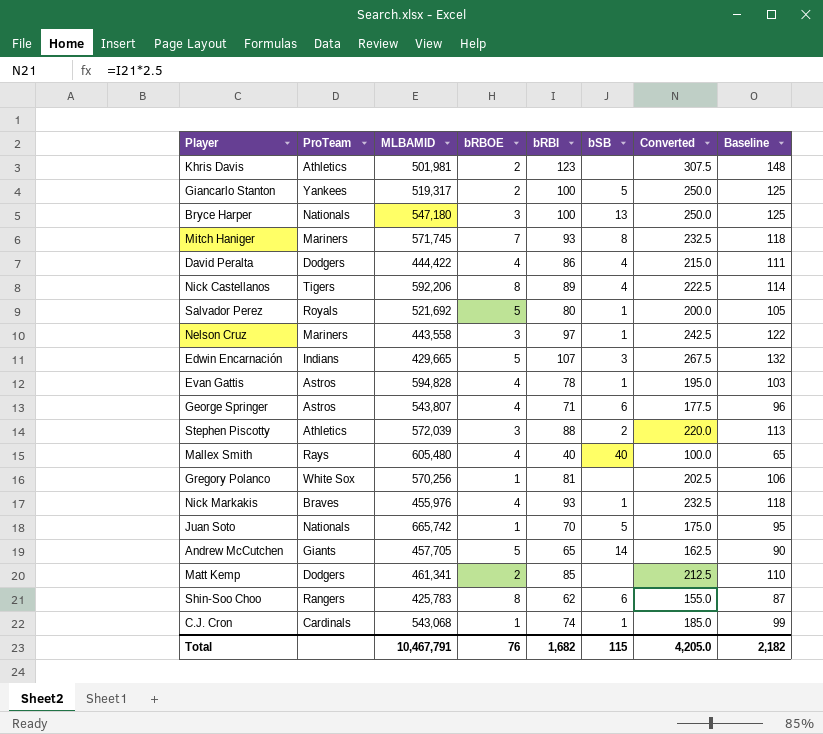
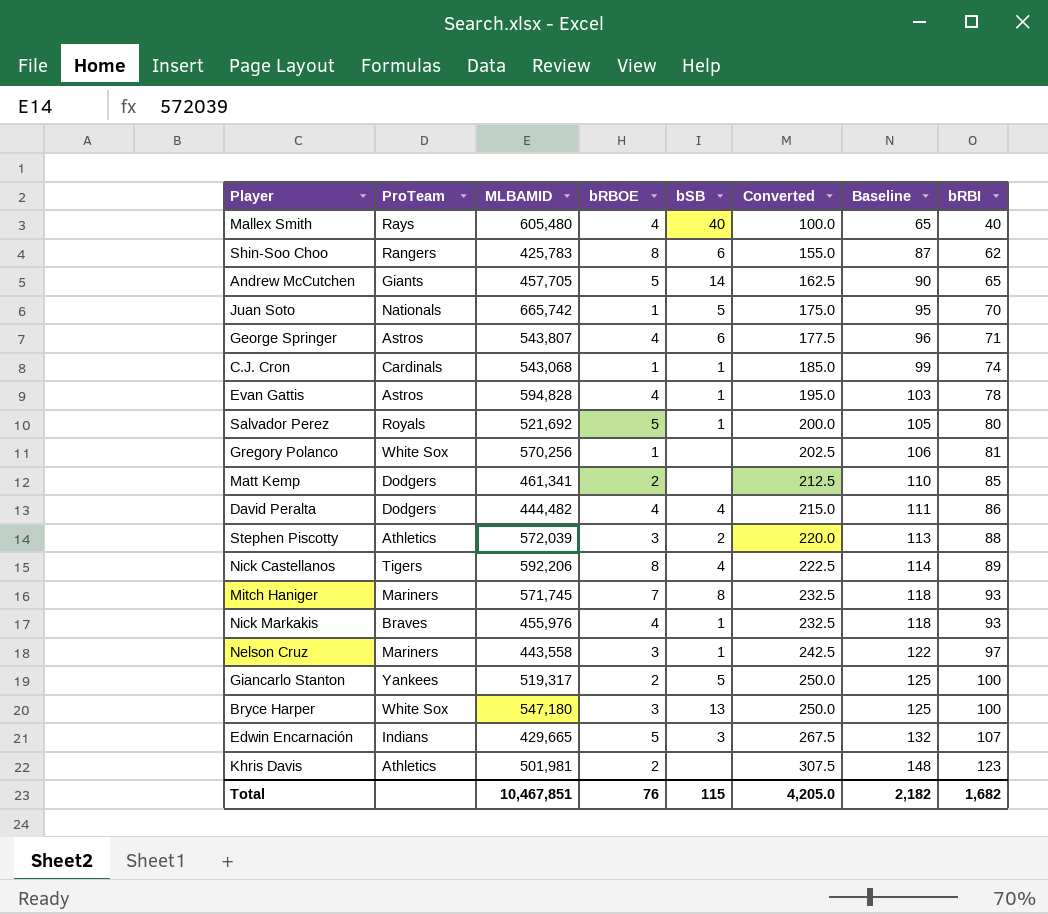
row order: none -> Converted ascending
column bRBI | position: 5 -> 8
David Peralta | MLBAMID: 444,422 -> 444,482
Bryce Harper | ProTeam: Nationals -> White Sox
Total | MLBAMID: 10,467,791 -> 10,467,851

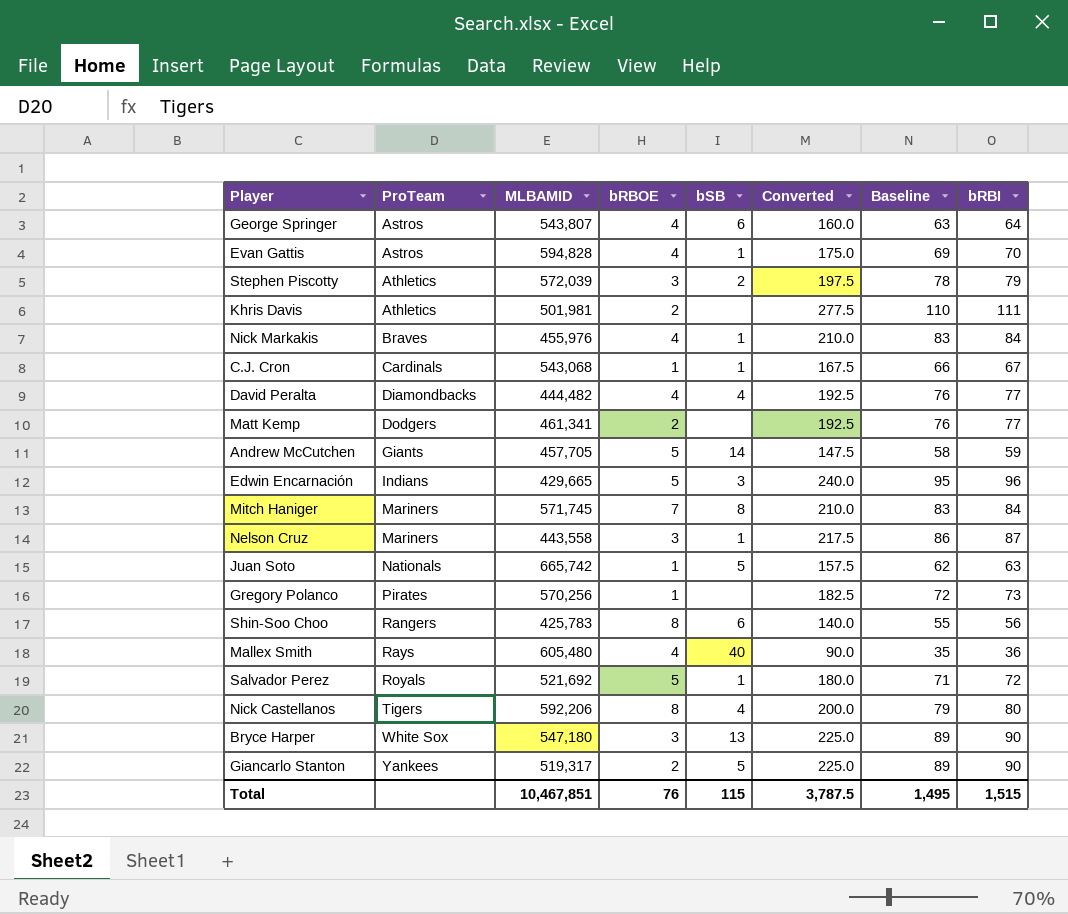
row order: Converted ascending -> ProTeam ascending
column Baseline | formula: [bRBI] + 25 -> [bRBI] - 1
George Springer | Converted: 177.5 -> 160.0
George Springer | bRBI: 71 -> 64
Evan Gattis | Converted: 195.0 -> 175.0
Evan Gattis | bRBI: 78 -> 70
Stephen Piscotty | Converted: 220.0 -> 197.5
Stephen Piscotty | bRBI: 88 -> 79
Khris Davis | Converted: 307.5 -> 277.5
Khris Davis | bRBI: 123 -> 111
Nick Markakis | Converted: 232.5 -> 210.0
Nick Markakis | bRBI: 93 -> 84
C.J. Cron | Converted: 185.0 -> 167.5
C.J. Cron | bRBI: 74 -> 67
David Peralta | ProTeam: Dodgers -> Diamondbacks
David Peralta | Converted: 215.0 -> 192.5
David Peralta | bRBI: 86 -> 77
Matt Kemp | Converted: 212.5 -> 192.5
Matt Kemp | bRBI: 85 -> 77
Andrew McCutchen | Converted: 162.5 -> 147.5
Andrew McCutchen | bRBI: 65 -> 59
Edwin Encarnación | Converted: 267.5 -> 240.0
Edwin Encarnación | bRBI: 107 -> 96
Mitch Haniger | Converted: 232.5 -> 210.0
Mitch Haniger | bRBI: 93 -> 84
Nelson Cruz | Converted: 242.5 -> 217.5
Nelson Cruz | bRBI: 97 -> 87
Juan Soto | Converted: 175.0 -> 157.5
Juan Soto | bRBI: 70 -> 63
Gregory Polanco | ProTeam: White Sox -> Pirates
Gregory Polanco | Converted: 202.5 -> 182.5
Gregory Polanco | bRBI: 81 -> 73
Shin-Soo Choo | Converted: 155.0 -> 140.0
Shin-Soo Choo | bRBI: 62 -> 56
Mallex Smith | Converted: 100.0 -> 90.0
Mallex Smith | bRBI: 40 -> 36
Salvador Perez | Converted: 200.0 -> 180.0
Salvador Perez | bRBI: 80 -> 72
Nick Castellanos | Converted: 222.5 -> 200.0
Nick Castellanos | bRBI: 89 -> 80
Bryce Harper | Converted: 250.0 -> 225.0
Bryce Harper | bRBI: 100 -> 90
Giancarlo Stanton | Converted: 250.0 -> 225.0
Giancarlo Stanton | bRBI: 100 -> 90
Total | Converted: 4,205.0 -> 3,787.5
Total | Baseline: 2,182 -> 1,495
Total | bRBI: 1,682 -> 1,515

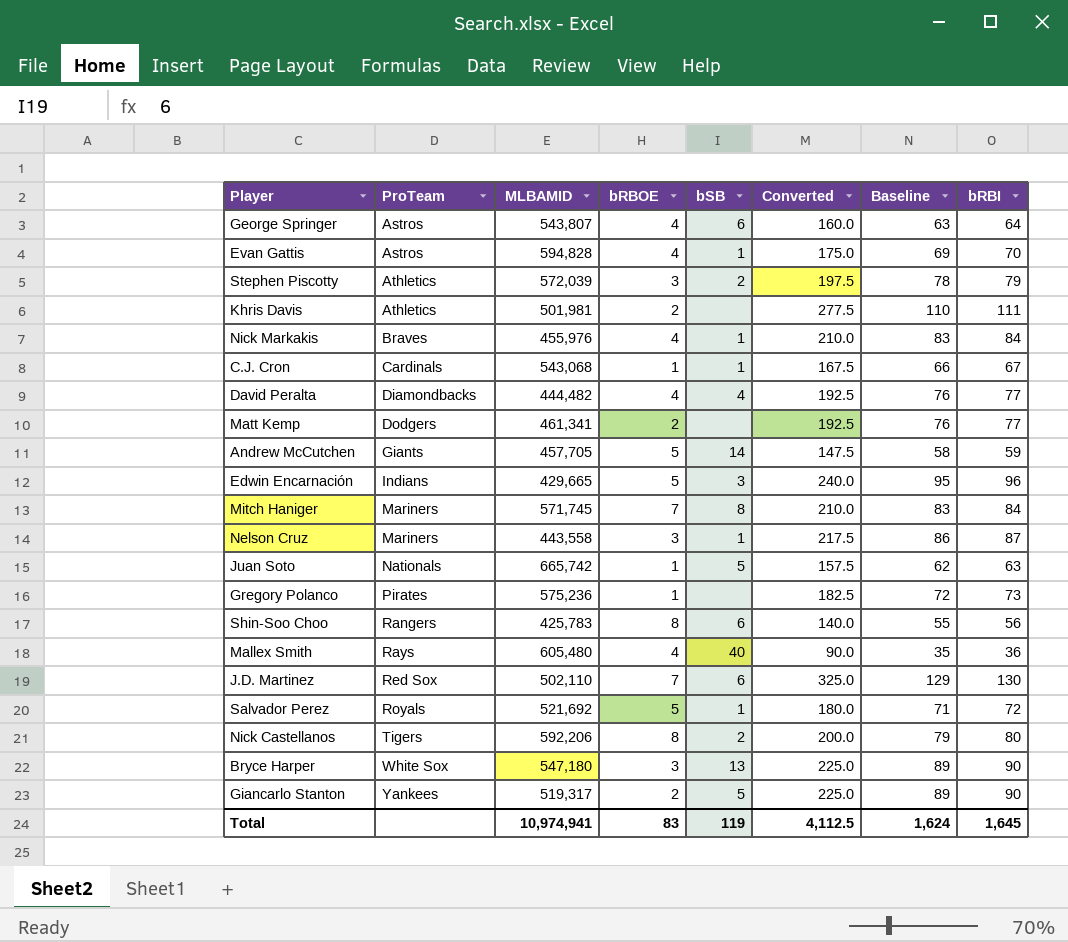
Gregory Polanco | MLBAMID: 570,256 -> 575,236
row J.D. Martinez: none -> Red Sox | 502,110 | 7 | 6 | 325.0 | 129 | 130
Nick Castellanos | bSB: 4 -> 2
Total | MLBAMID: 10,467,851 -> 10,974,941
Total | bRBOE: 76 -> 83
Total | bSB: 115 -> 119
Total | Converted: 3,787.5 -> 4,112.5
Total | Baseline: 1,495 -> 1,624
Total | bRBI: 1,515 -> 1,645

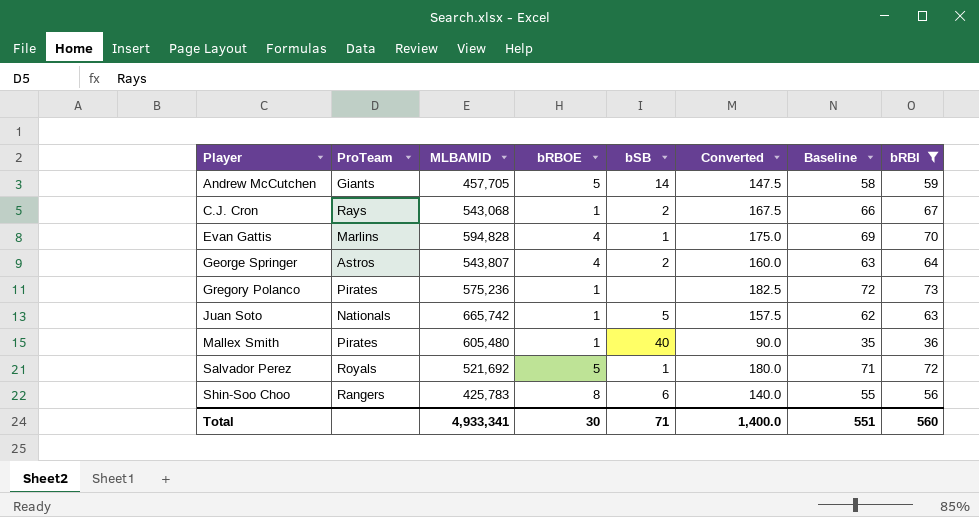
filter: none -> bRBI <= 73
row order: ProTeam ascending -> Player ascending
C.J. Cron | ProTeam: Cardinals -> Rays
C.J. Cron | bSB: 1 -> 2
Evan Gattis | ProTeam: Astros -> Marlins
George Springer | bSB: 6 -> 2
Mallex Smith | ProTeam: Rays -> Pirates
Mallex Smith | bRBOE: 4 -> 1
Total | MLBAMID: 10,974,941 -> 4,933,341
Total | bRBOE: 83 -> 30
Total | bSB: 119 -> 71
Total | Converted: 4,112.5 -> 1,400.0
Total | Baseline: 1,624 -> 551
Total | bRBI: 1,645 -> 560

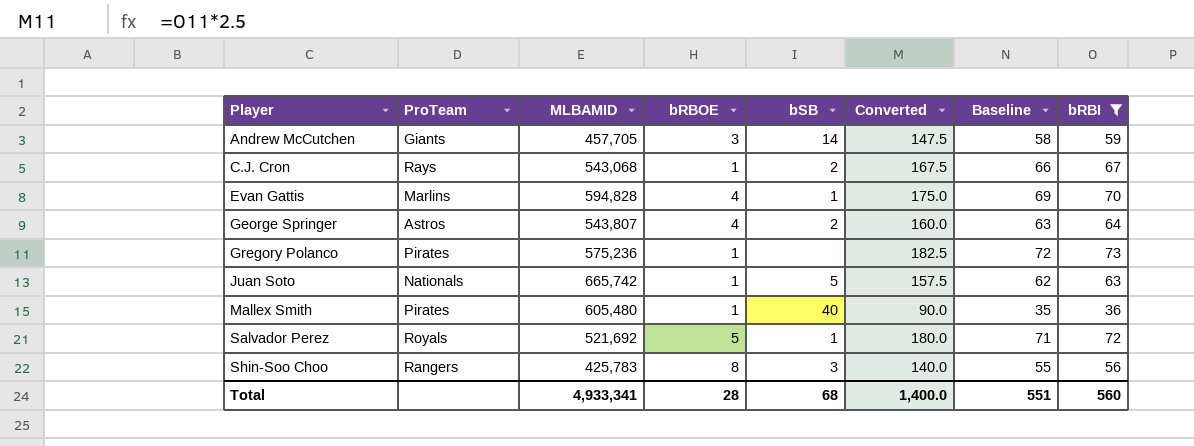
Andrew McCutchen | bRBOE: 5 -> 3
Shin-Soo Choo | bSB: 6 -> 3
Total | bRBOE: 30 -> 28
Total | bSB: 71 -> 68

